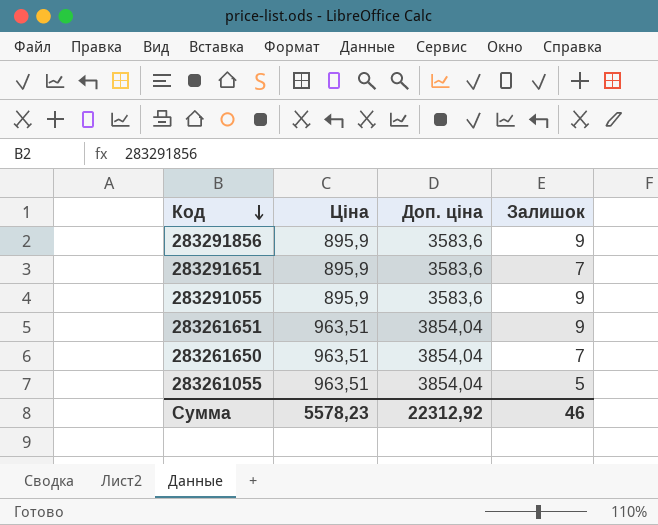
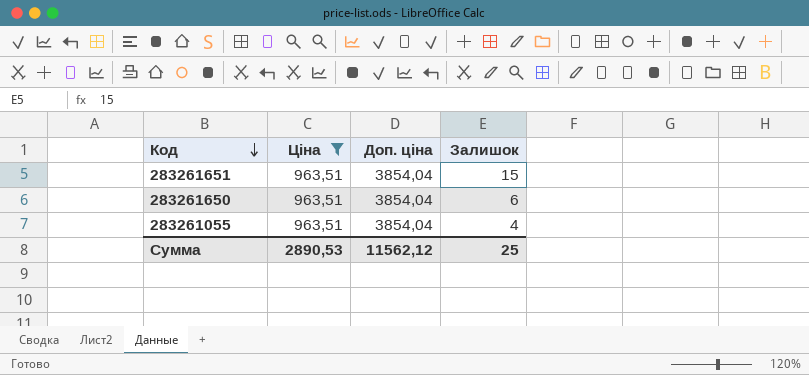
filter: none -> Ціна = 963,51
283261651 | Залишок: 9 -> 15
283261650 | Залишок: 7 -> 6
283261055 | Залишок: 5 -> 4
Сумма | Ціна: 5578,23 -> 2890,53
Сумма | Доп. ціна: 22312,92 -> 11562,12
Сумма | Залишок: 46 -> 25

